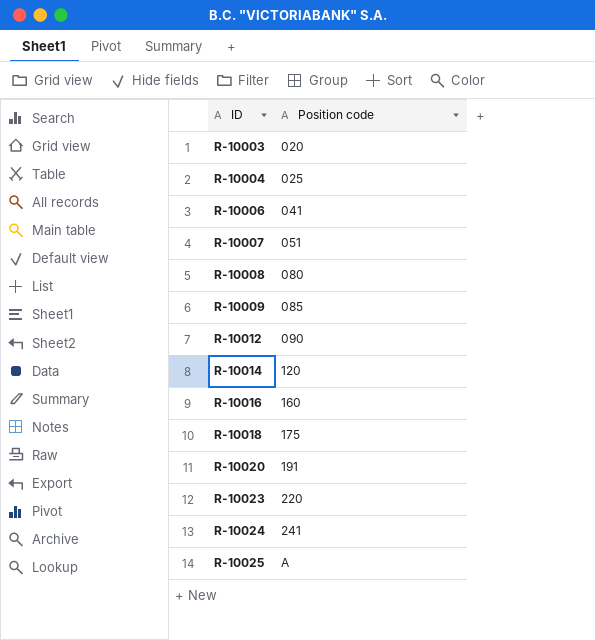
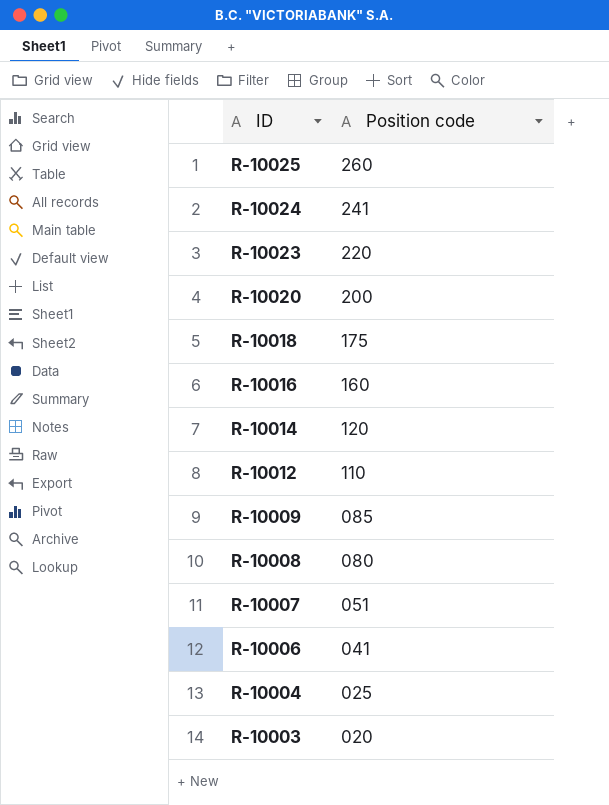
row order: ID ascending -> ID descending
R-10025 | Position code: A -> 260
R-10020 | Position code: 191 -> 200
R-10012 | Position code: 090 -> 110

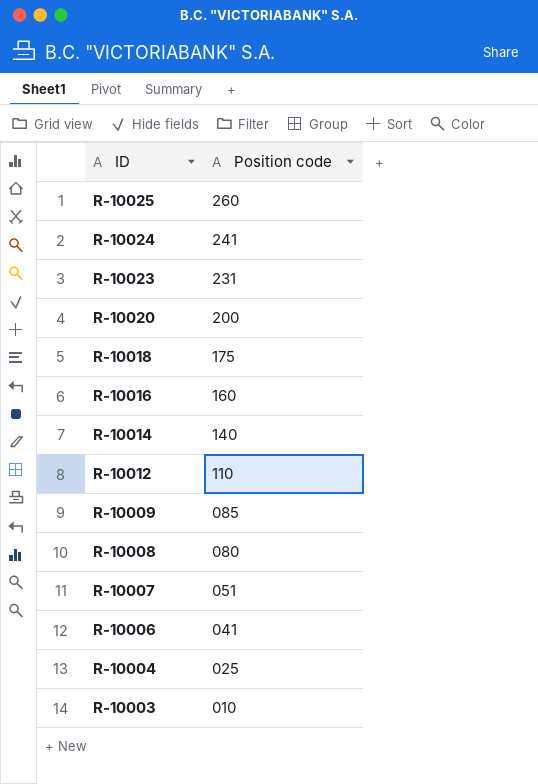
R-10023 | Position code: 220 -> 231
R-10014 | Position code: 120 -> 140
R-10003 | Position code: 020 -> 010

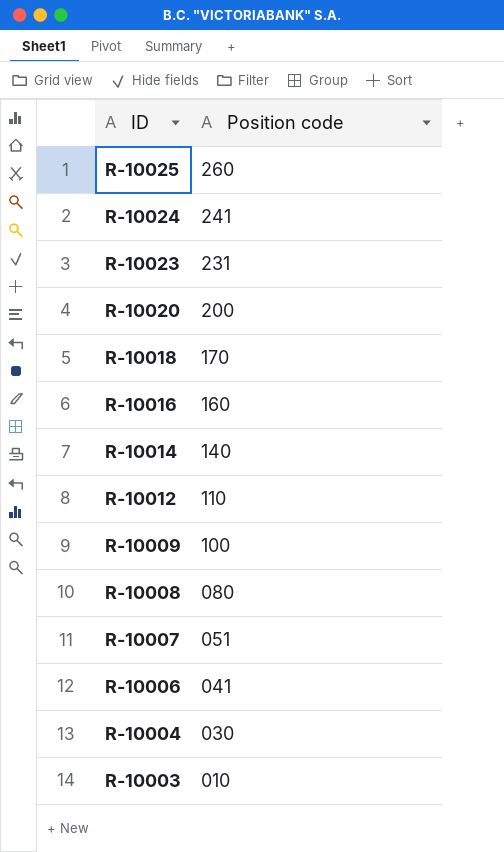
R-10018 | Position code: 175 -> 170
R-10009 | Position code: 085 -> 100
R-10004 | Position code: 025 -> 030

